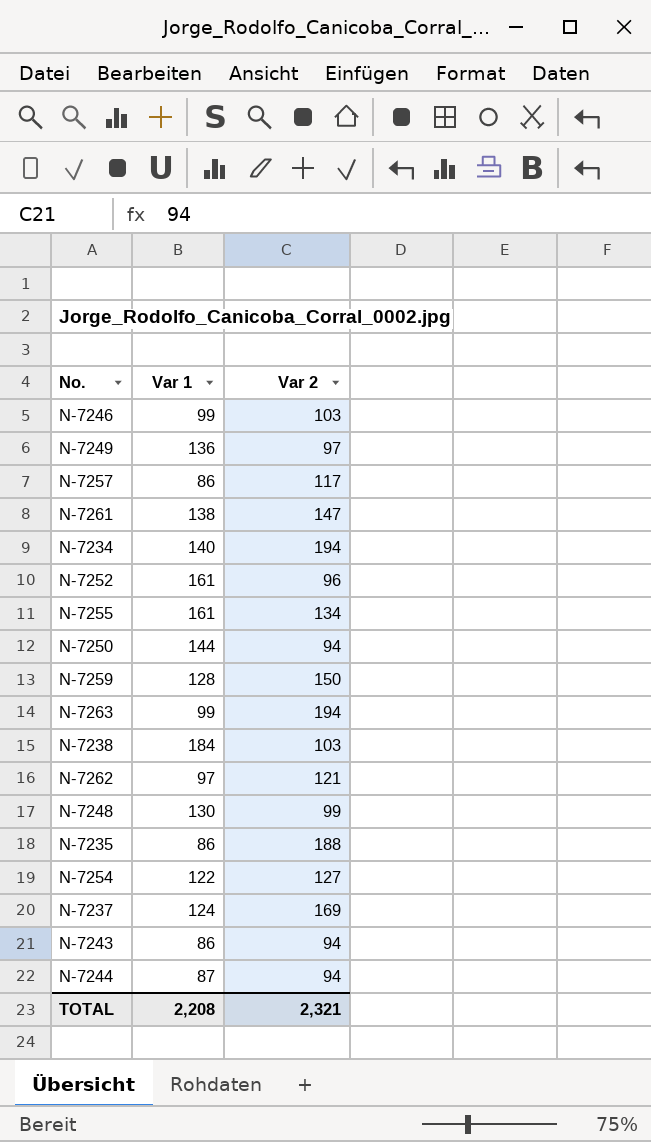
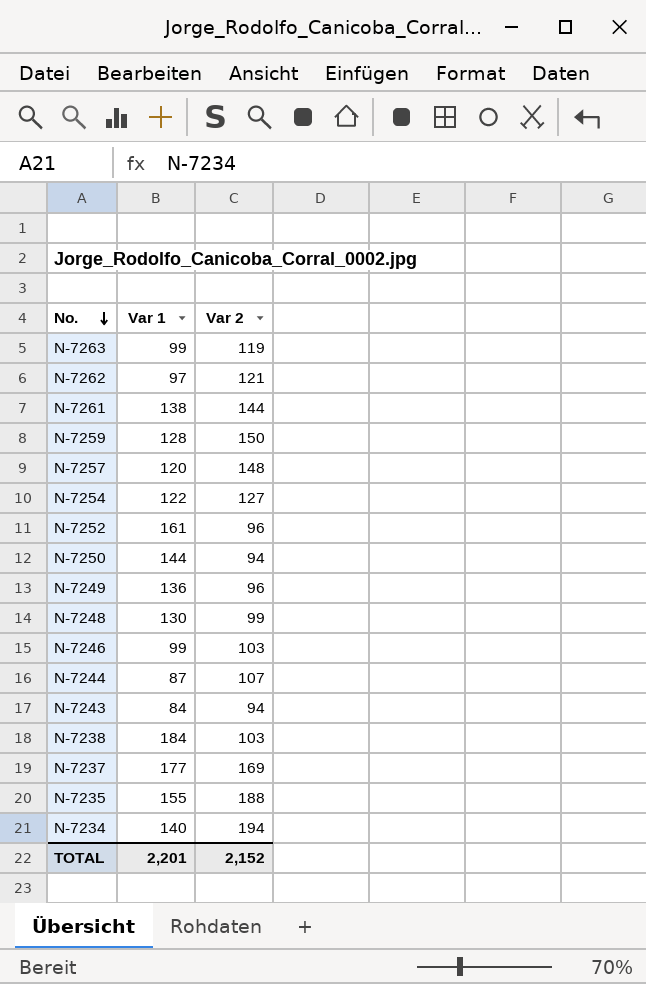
row order: none -> No. descending
row N-7255: 161 | 134 -> none
N-7263 | Var 2: 194 -> 119
N-7261 | Var 2: 147 -> 144
N-7257 | Var 1: 86 -> 120
N-7257 | Var 2: 117 -> 148
N-7249 | Var 2: 97 -> 96
N-7244 | Var 2: 94 -> 107
N-7243 | Var 1: 86 -> 84
N-7237 | Var 1: 124 -> 177
N-7235 | Var 1: 86 -> 155
TOTAL | Var 1: 2,208 -> 2,201
TOTAL | Var 2: 2,321 -> 2,152

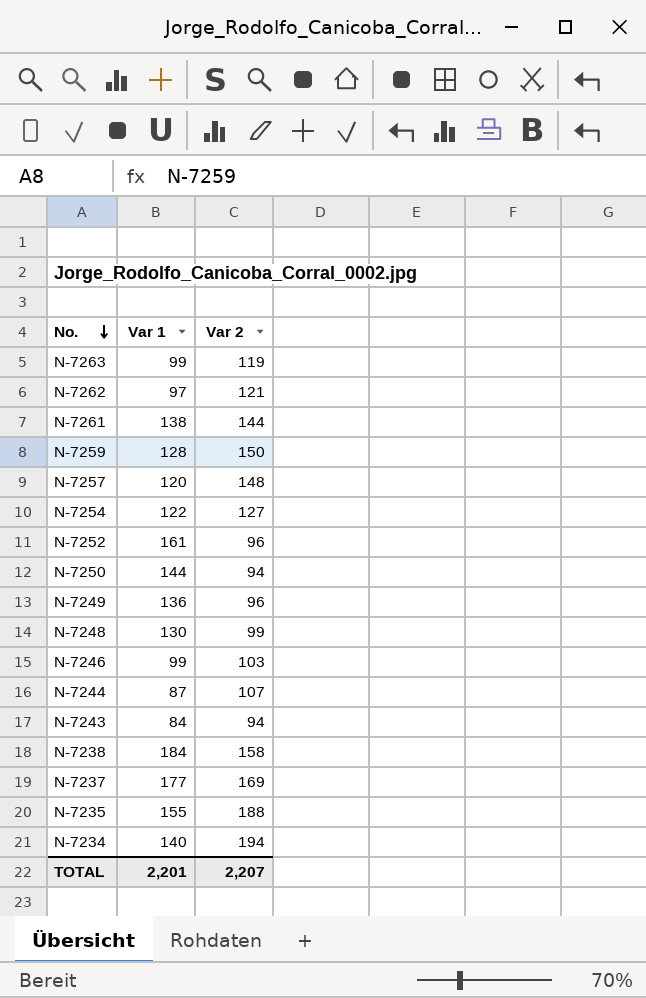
N-7238 | Var 2: 103 -> 158
TOTAL | Var 2: 2,152 -> 2,207

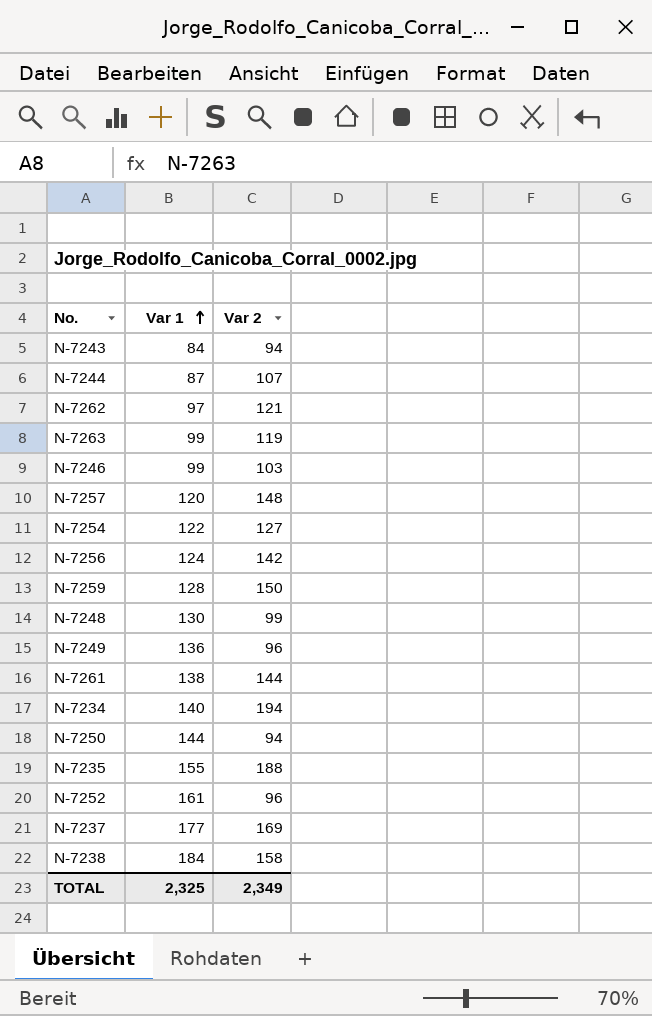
row order: No. descending -> Var 1 ascending
row N-7256: none -> 124 | 142
TOTAL | Var 1: 2,201 -> 2,325
TOTAL | Var 2: 2,207 -> 2,349

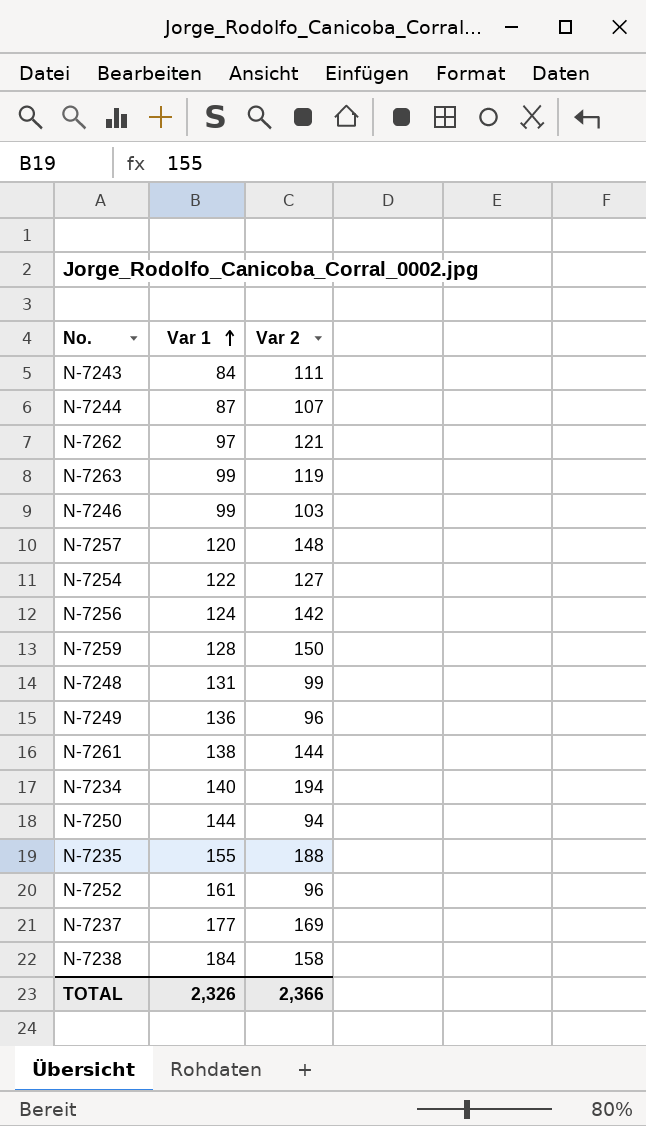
N-7243 | Var 2: 94 -> 111
N-7248 | Var 1: 130 -> 131
TOTAL | Var 1: 2,325 -> 2,326
TOTAL | Var 2: 2,349 -> 2,366

